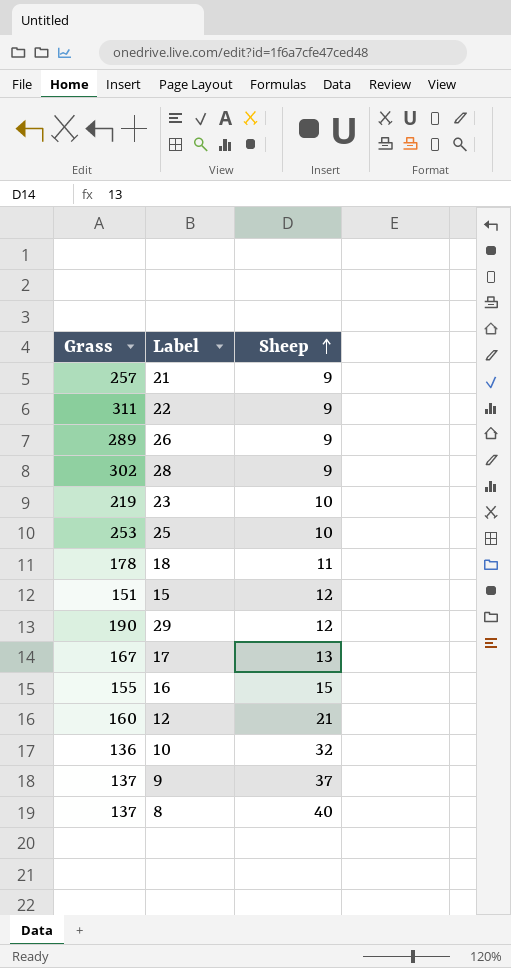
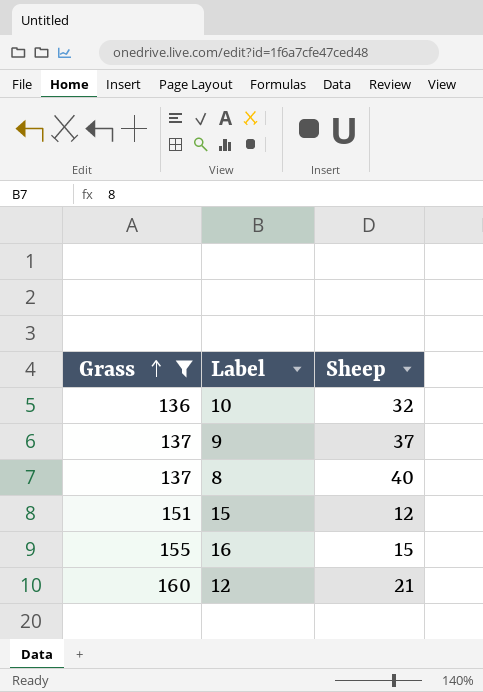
filter: none -> Grass <= 160
row order: Sheep ascending -> Grass ascending

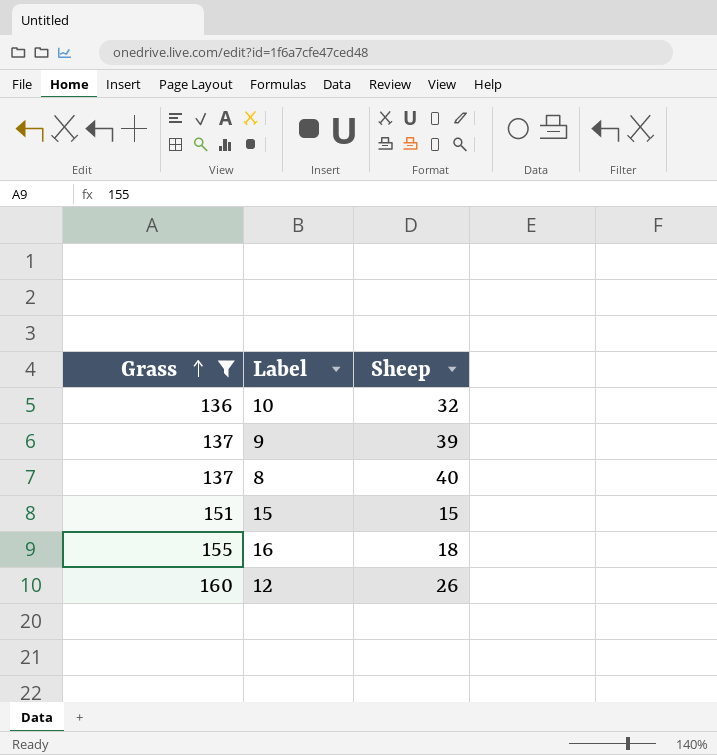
9 | Sheep: 37 -> 39
15 | Sheep: 12 -> 15
16 | Sheep: 15 -> 18
12 | Sheep: 21 -> 26

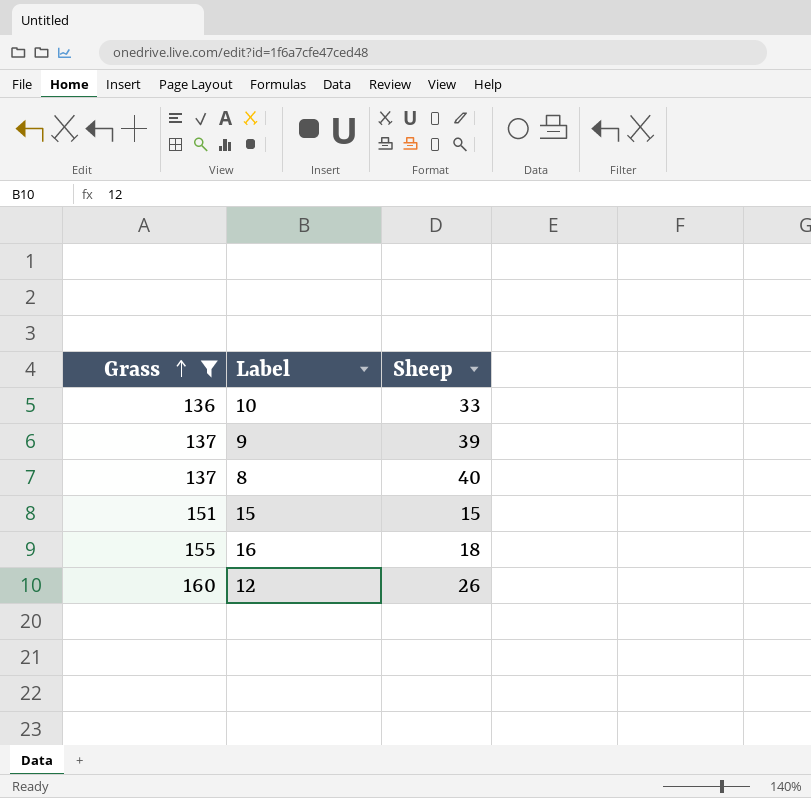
10 | Sheep: 32 -> 33

